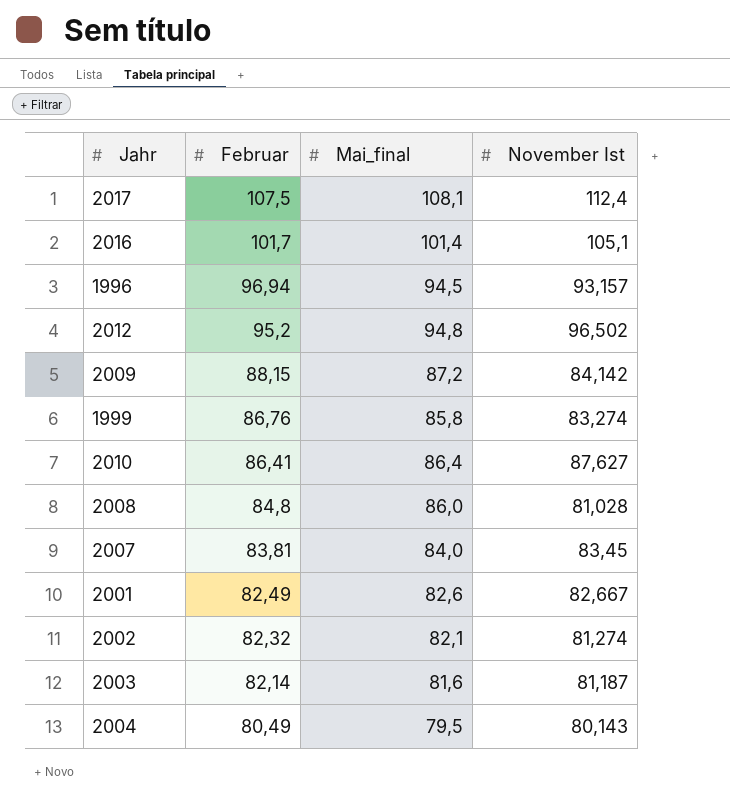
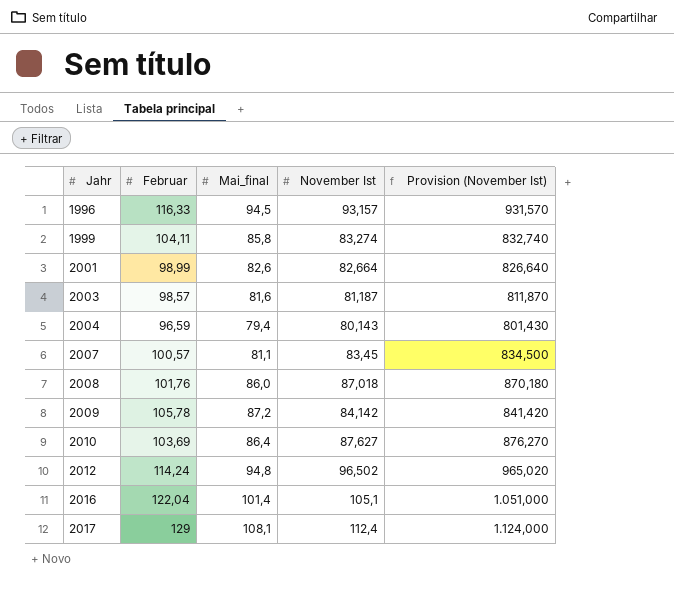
row order: Februar descending -> Jahr ascending
column Provision (November Ist) | formula: none -> [November Ist] * 10
row 2002: 82,32 | 82,1 | 81,274 -> none
1996 | Februar: 96,94 -> 116,33
1999 | Februar: 86,76 -> 104,11
2001 | Februar: 82,49 -> 98,99
2001 | November Ist: 82,667 -> 82,664
2003 | Februar: 82,14 -> 98,57
2004 | Februar: 80,49 -> 96,59
2004 | Mai_final: 79,5 -> 79,4
2007 | Februar: 83,81 -> 100,57
2007 | Mai_final: 84,0 -> 81,1
2008 | Februar: 84,8 -> 101,76
2008 | November Ist: 81,028 -> 87,018
2009 | Februar: 88,15 -> 105,78
2010 | Februar: 86,41 -> 103,69
2012 | Februar: 95,2 -> 114,24
2016 | Februar: 101,7 -> 122,04
2017 | Februar: 107,5 -> 129

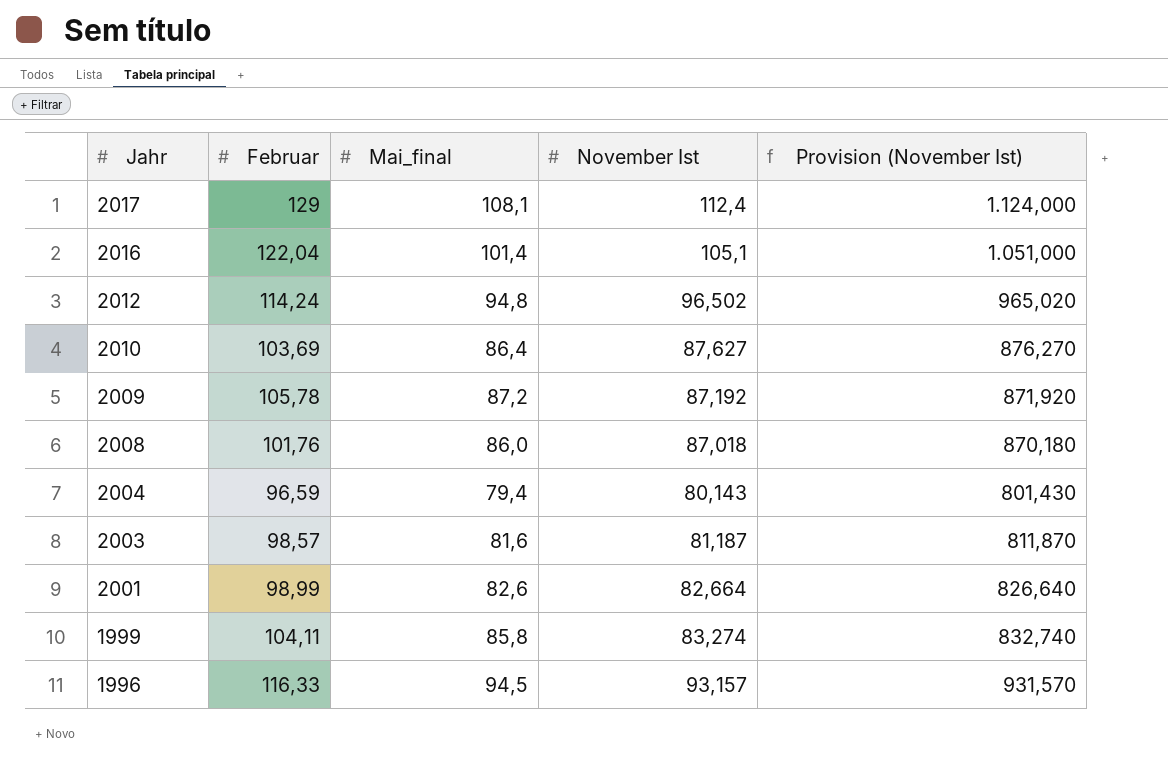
row order: Jahr ascending -> Jahr descending
row 2007: 100,57 | 81,1 | 83,45 | 834,500 -> none
2009 | November Ist: 84,142 -> 87,192
2009 | Provision (November Ist): 841,420 -> 871,920

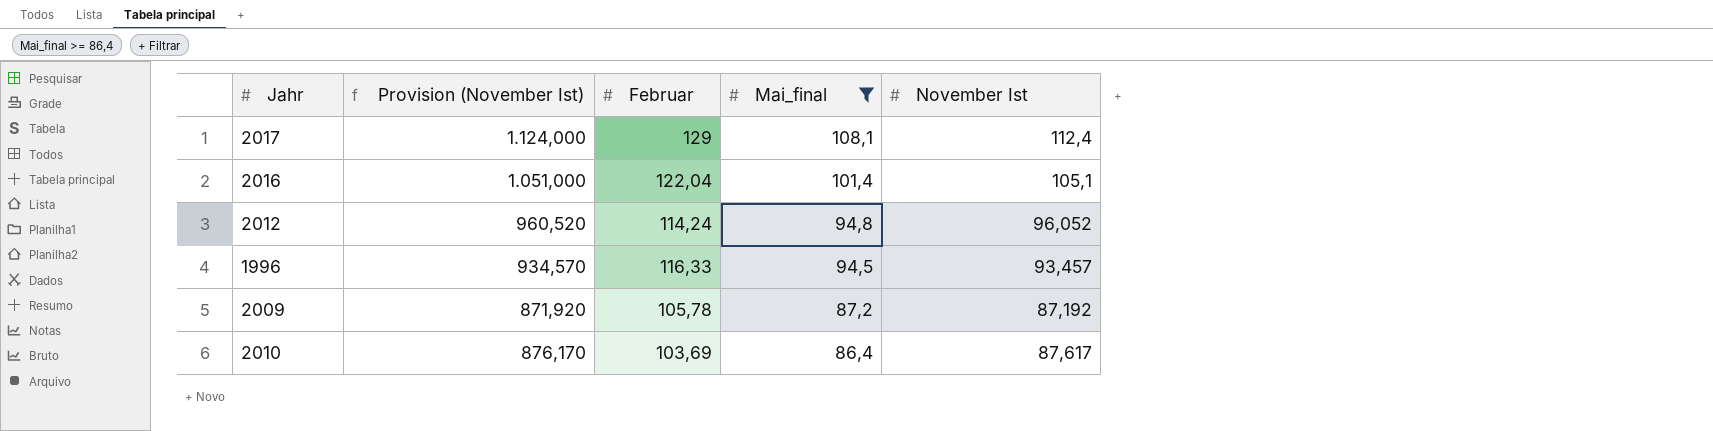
filter: none -> Mai_final >= 86,4
row order: Jahr descending -> Mai_final descending
column Provision (November Ist) | position: 5 -> 2
2012 | Provision (November Ist): 965,020 -> 960,520
2012 | November Ist: 96,502 -> 96,052
1996 | Provision (November Ist): 931,570 -> 934,570
1996 | November Ist: 93,157 -> 93,457
2010 | Provision (November Ist): 876,270 -> 876,170
2010 | November Ist: 87,627 -> 87,617

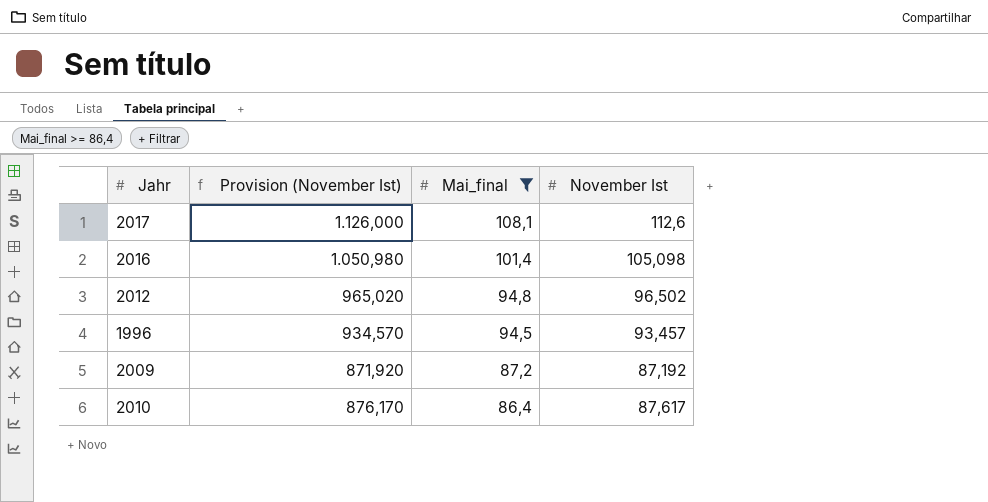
column Februar | position: 3 -> none
2017 | Provision (November Ist): 1.124,000 -> 1.126,000
2017 | November Ist: 112,4 -> 112,6
2016 | Provision (November Ist): 1.051,000 -> 1.050,980
2016 | November Ist: 105,1 -> 105,098
2012 | Provision (November Ist): 960,520 -> 965,020
2012 | November Ist: 96,052 -> 96,502

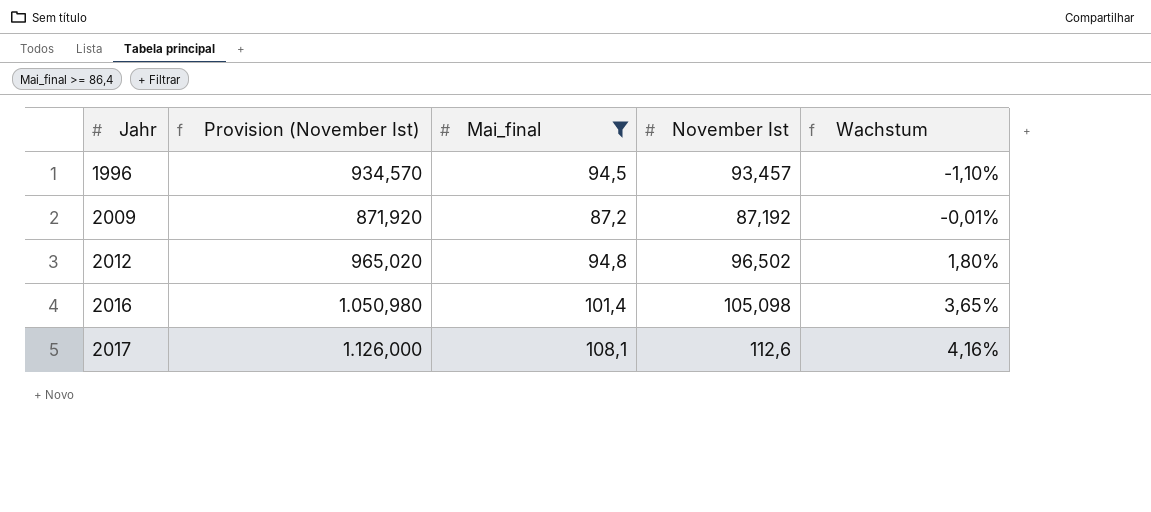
row order: Mai_final descending -> Jahr ascending
column Wachstum | formula: none -> ([November Ist] - [Mai_final]) / [Mai_final]
row 2010: 876,170 | 86,4 | 87,617 -> none

